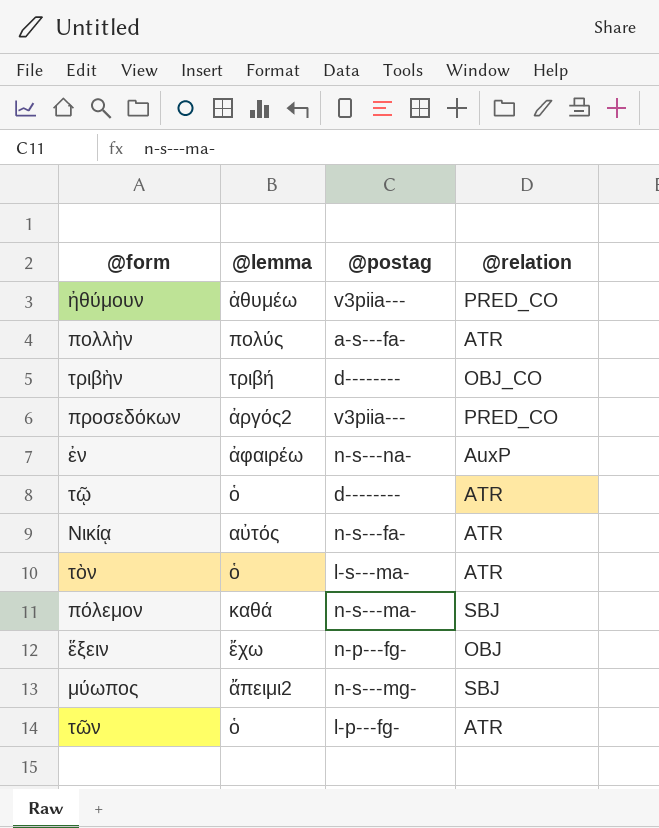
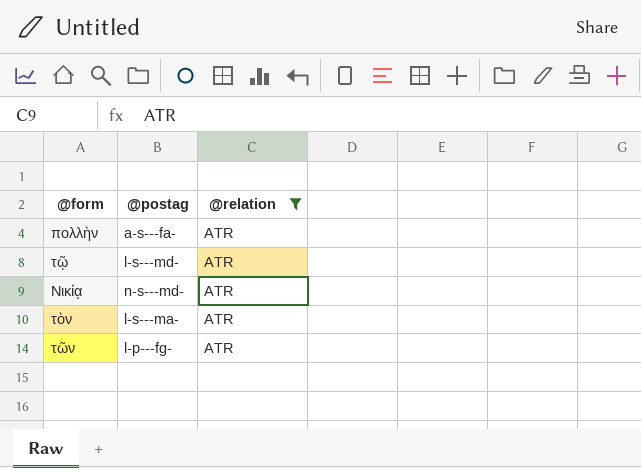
filter: none -> @relation = ATR
column @lemma | position: 2 -> none
τῷ | @postag: d-------- -> l-s---md-
Νικίᾳ | @postag: n-s---fa- -> n-s---md-

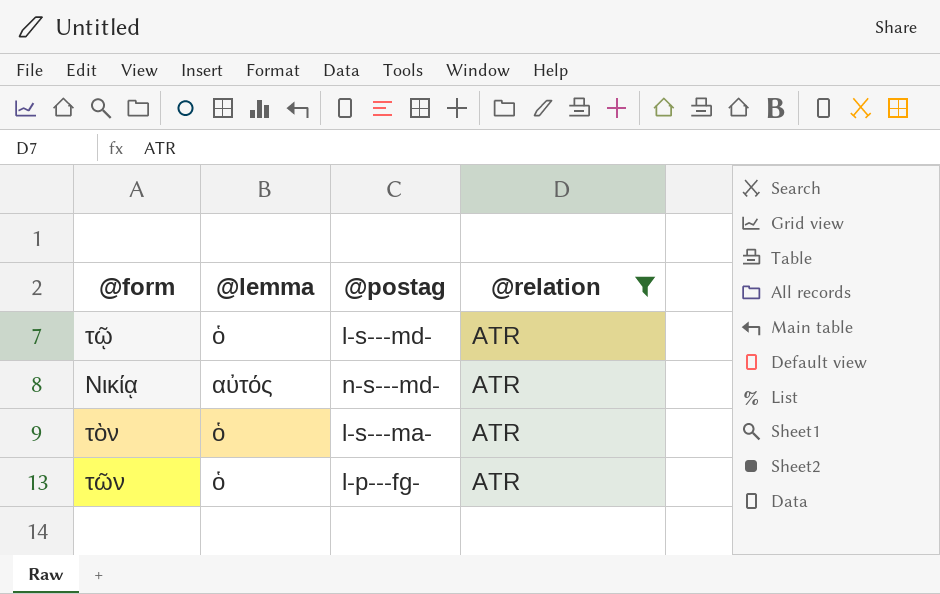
column @lemma | position: none -> 2
row πολλὴν: a-s---fa- | ATR -> none

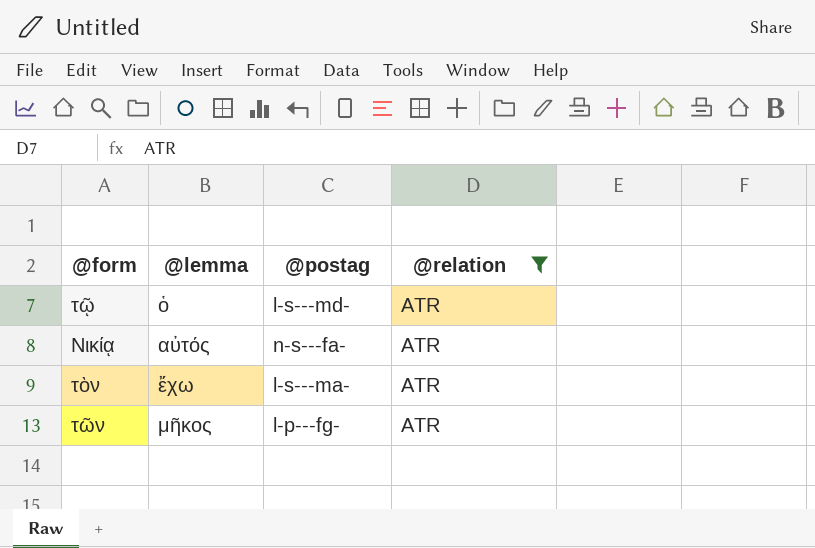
Νικίᾳ | @postag: n-s---md- -> n-s---fa-
τὸν | @lemma: ὁ -> ἔχω
τῶν | @lemma: ὁ -> μῆκος

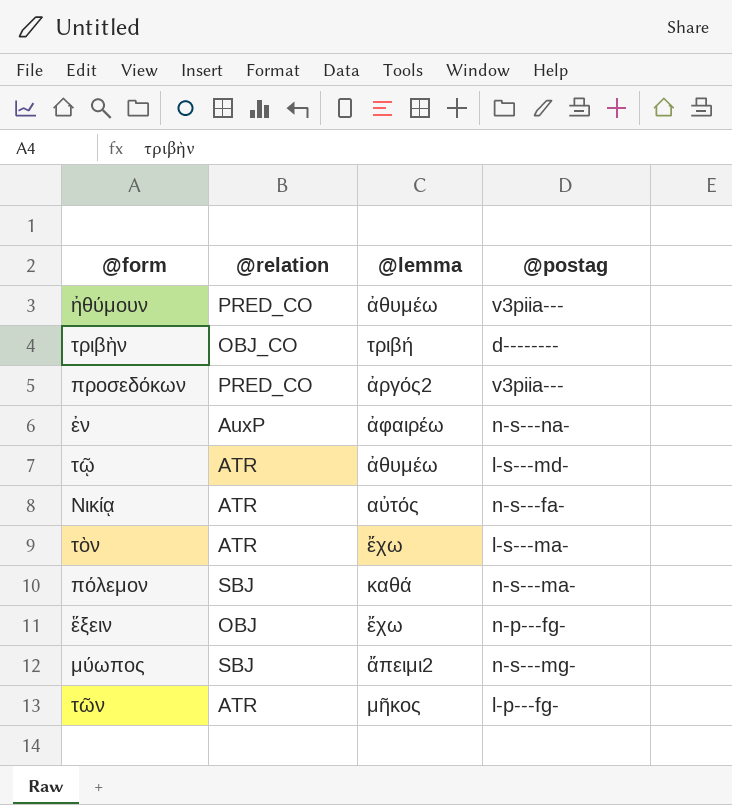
filter: @relation = ATR -> none
column @relation | position: 4 -> 2
τῷ | @lemma: ὁ -> ἀθυμέω

